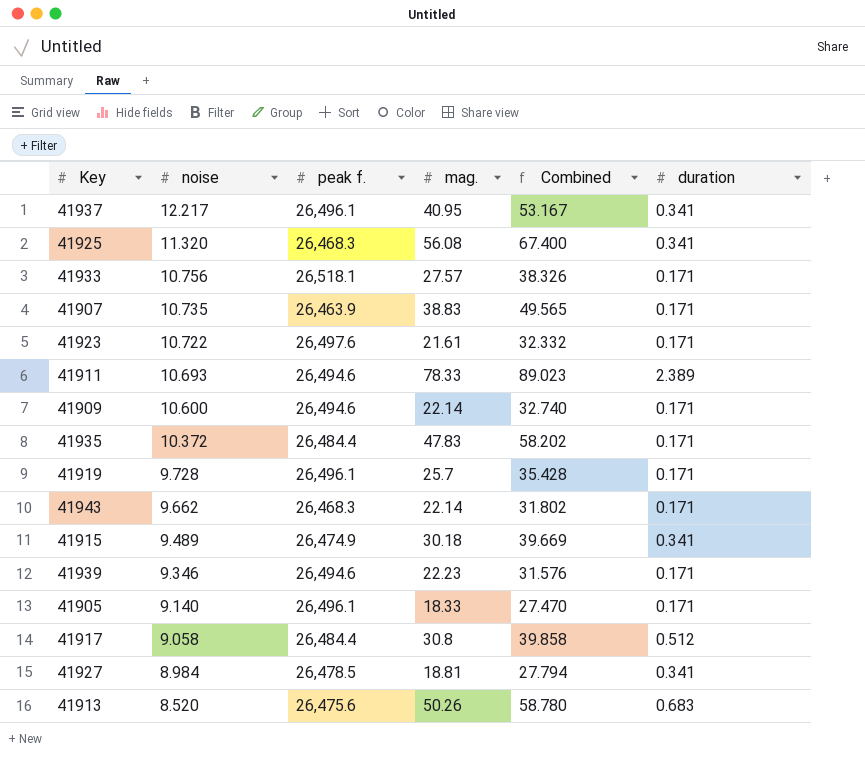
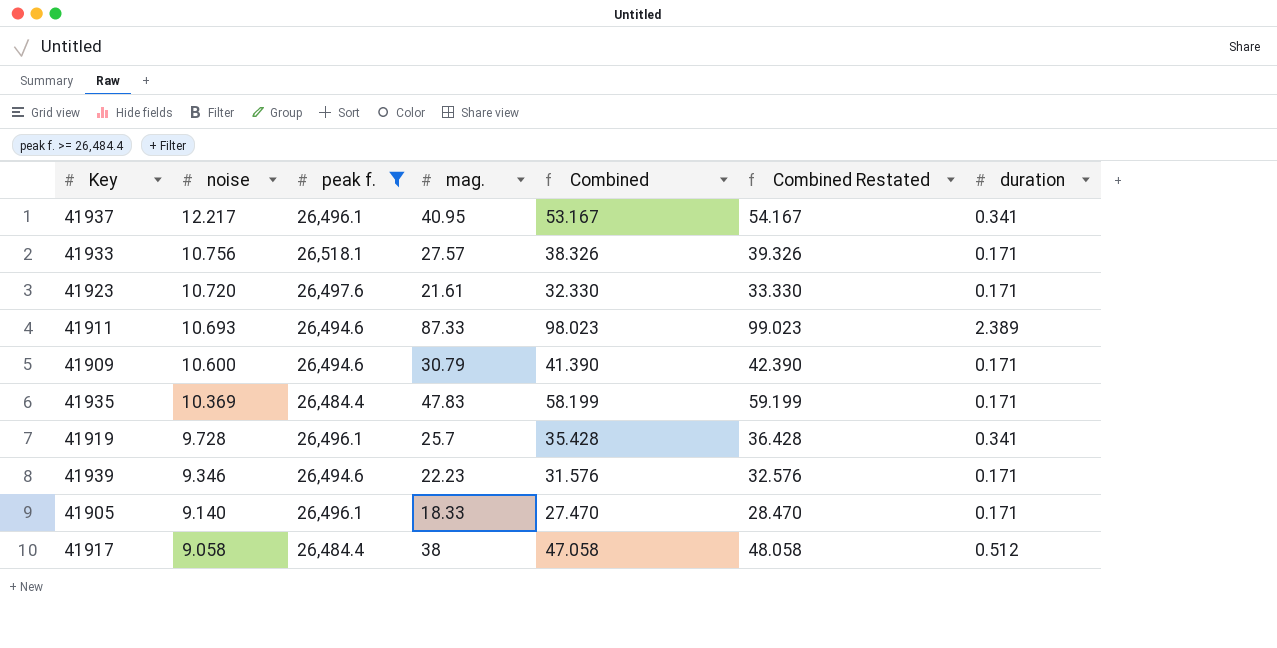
filter: none -> peak f. >= 26,484.4
column Combined Restated | formula: none -> [Combined] + 1
41923 | noise: 10.722 -> 10.720
41923 | Combined: 32.332 -> 32.330
41911 | mag.: 78.33 -> 87.33
41911 | Combined: 89.023 -> 98.023
41909 | mag.: 22.14 -> 30.79
41909 | Combined: 32.740 -> 41.390
41935 | noise: 10.372 -> 10.369
41935 | Combined: 58.202 -> 58.199
41919 | duration: 0.171 -> 0.341
41917 | mag.: 30.8 -> 38
41917 | Combined: 39.858 -> 47.058

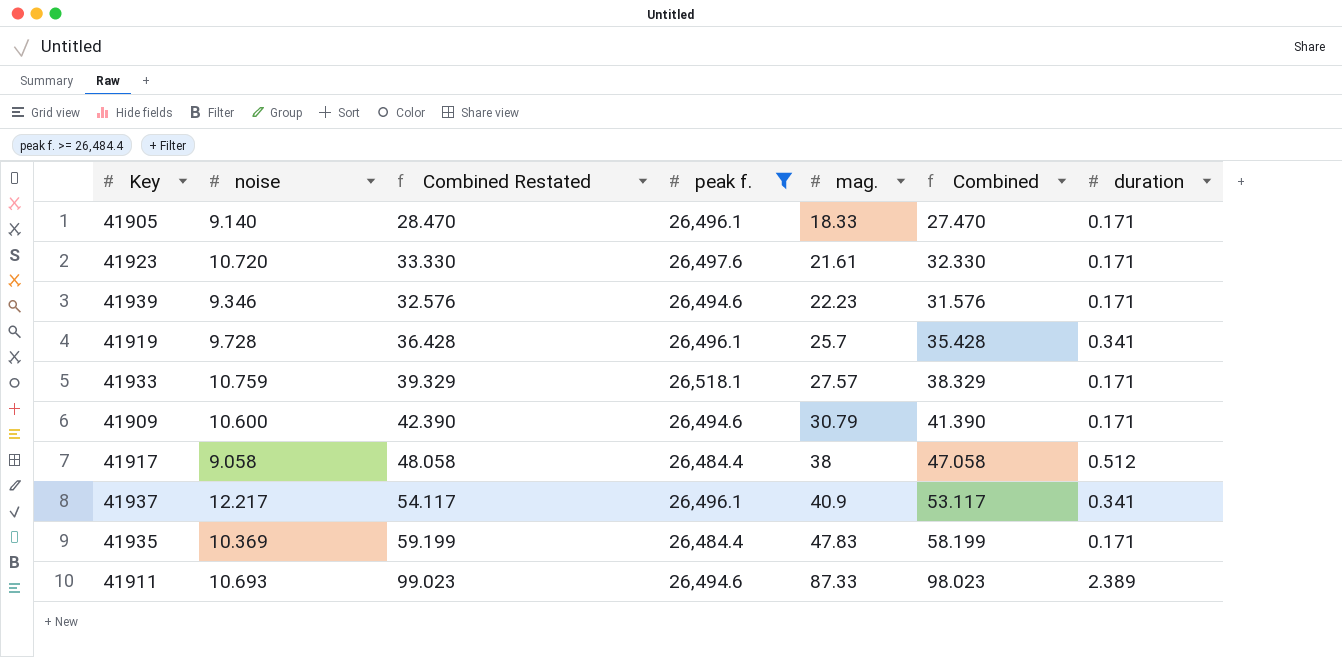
row order: noise descending -> mag. ascending
column Combined Restated | position: 6 -> 3
41933 | noise: 10.756 -> 10.759
41933 | Combined Restated: 39.326 -> 39.329
41933 | Combined: 38.326 -> 38.329
41937 | Combined Restated: 54.167 -> 54.117
41937 | mag.: 40.95 -> 40.9
41937 | Combined: 53.167 -> 53.117

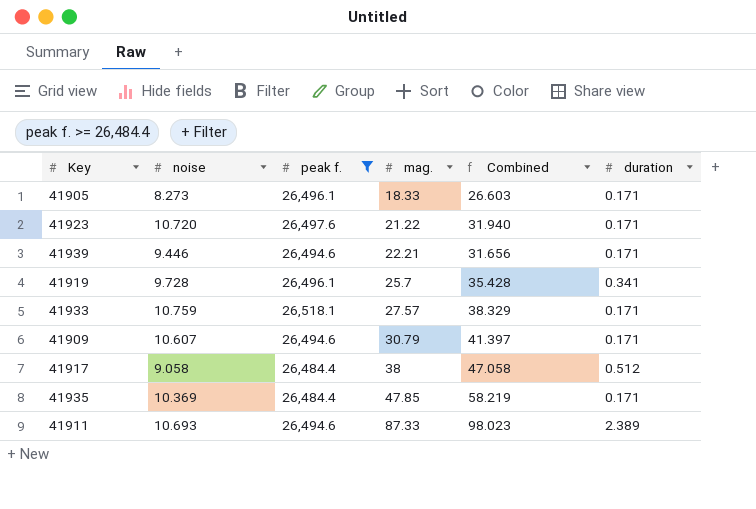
column Combined Restated | formula: [Combined] + 1 -> none
row 41937: 12.217 | 54.117 | 26,496.1 | 40.9 | 53.117 | 0.341 -> none
41905 | noise: 9.140 -> 8.273
41905 | Combined: 27.470 -> 26.603
41923 | mag.: 21.61 -> 21.22
41923 | Combined: 32.330 -> 31.940
41939 | noise: 9.346 -> 9.446
41939 | mag.: 22.23 -> 22.21
41939 | Combined: 31.576 -> 31.656
41909 | noise: 10.600 -> 10.607
41909 | Combined: 41.390 -> 41.397
41935 | mag.: 47.83 -> 47.85
41935 | Combined: 58.199 -> 58.219

